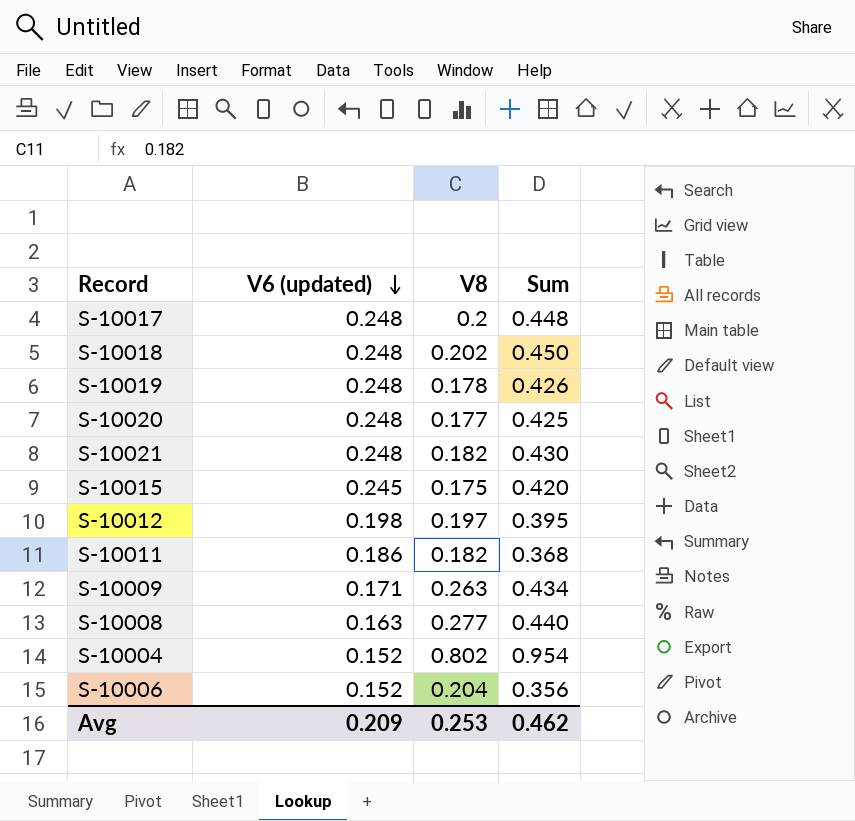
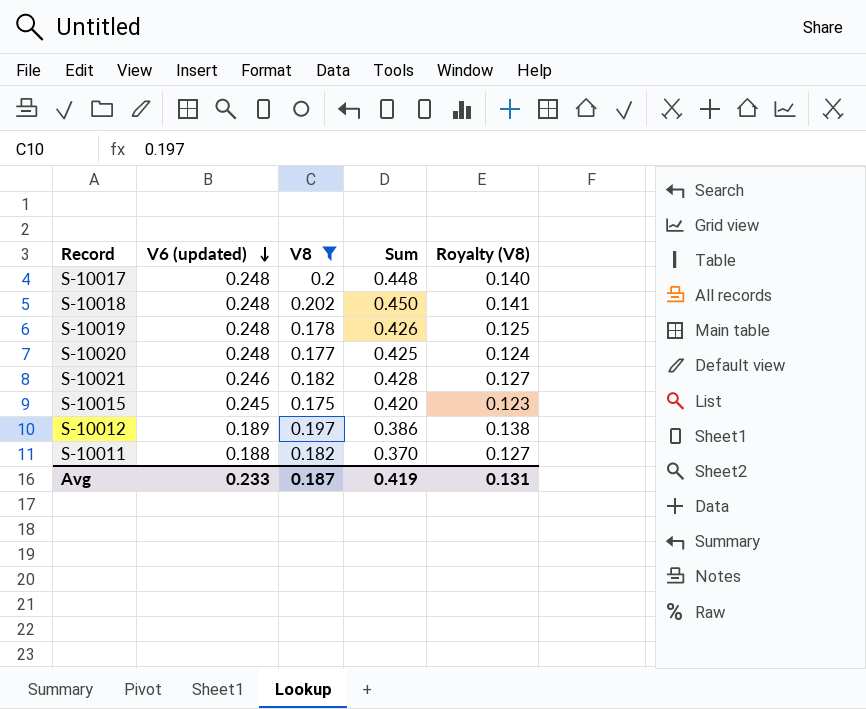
filter: none -> V8 <= 0.202
column Royalty (V8) | formula: none -> [V8] * 0.7
S-10021 | V6 (updated): 0.248 -> 0.246
S-10021 | Sum: 0.430 -> 0.428
S-10012 | V6 (updated): 0.198 -> 0.189
S-10012 | Sum: 0.395 -> 0.386
S-10011 | V6 (updated): 0.186 -> 0.188
S-10011 | Sum: 0.368 -> 0.370
Avg | V6 (updated): 0.209 -> 0.233
Avg | V8: 0.253 -> 0.187
Avg | Sum: 0.462 -> 0.419

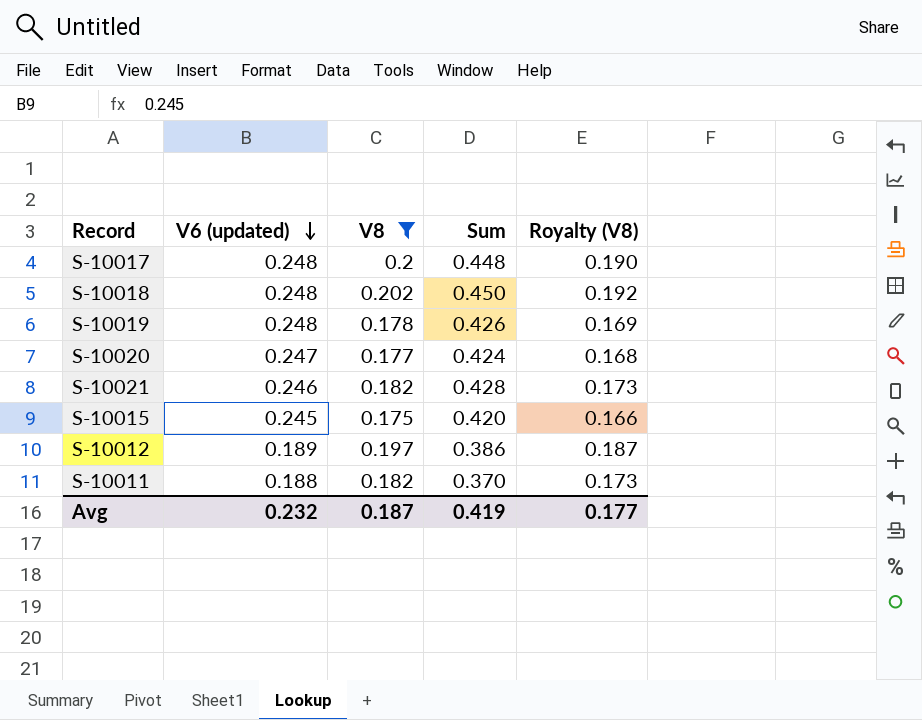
column Royalty (V8) | formula: [V8] * 0.7 -> [V8] * 0.95
S-10020 | V6 (updated): 0.248 -> 0.247
S-10020 | Sum: 0.425 -> 0.424
Avg | V6 (updated): 0.233 -> 0.232
Avg | Royalty (V8): 0.131 -> 0.177

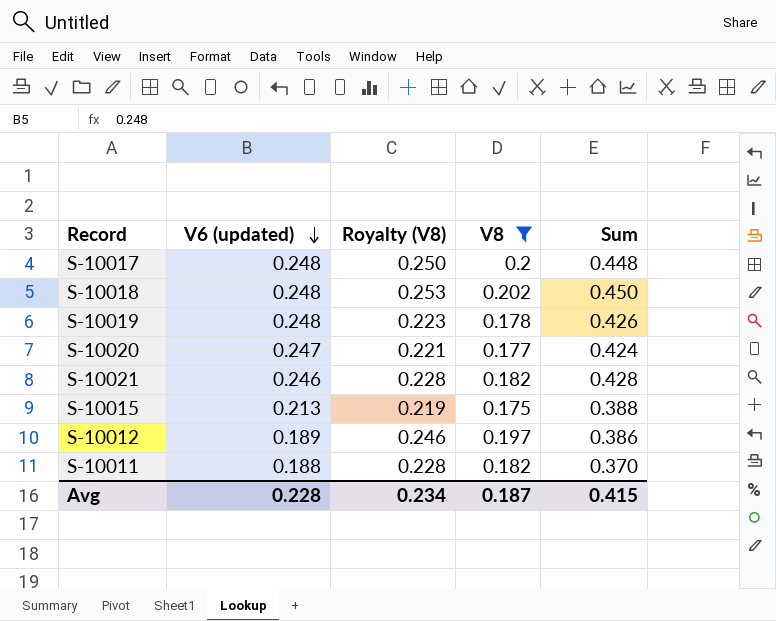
column Royalty (V8) | formula: [V8] * 0.95 -> [V8] * 1.25
column Royalty (V8) | position: 5 -> 3
S-10015 | V6 (updated): 0.245 -> 0.213
S-10015 | Sum: 0.420 -> 0.388
Avg | V6 (updated): 0.232 -> 0.228
Avg | Royalty (V8): 0.177 -> 0.234
Avg | Sum: 0.419 -> 0.415

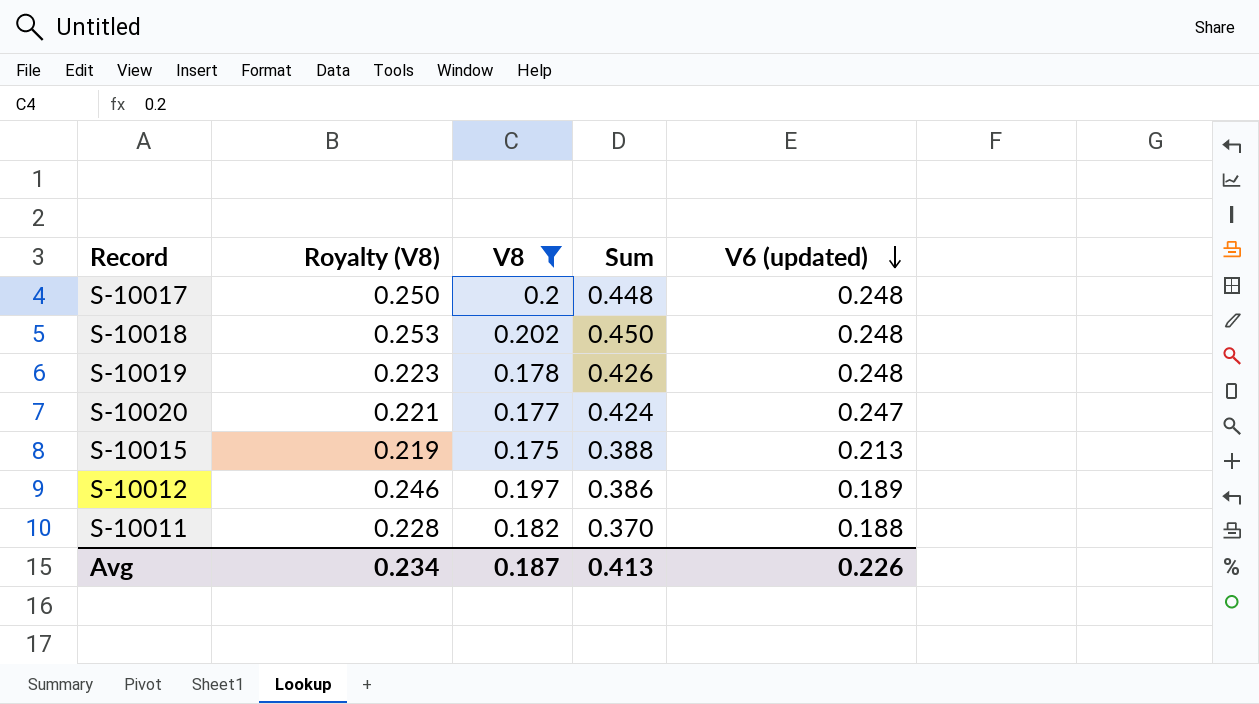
column V6 (updated) | position: 2 -> 5
row S-10021: 0.246 | 0.228 | 0.182 | 0.428 -> none
Avg | Sum: 0.415 -> 0.413
Avg | V6 (updated): 0.228 -> 0.226

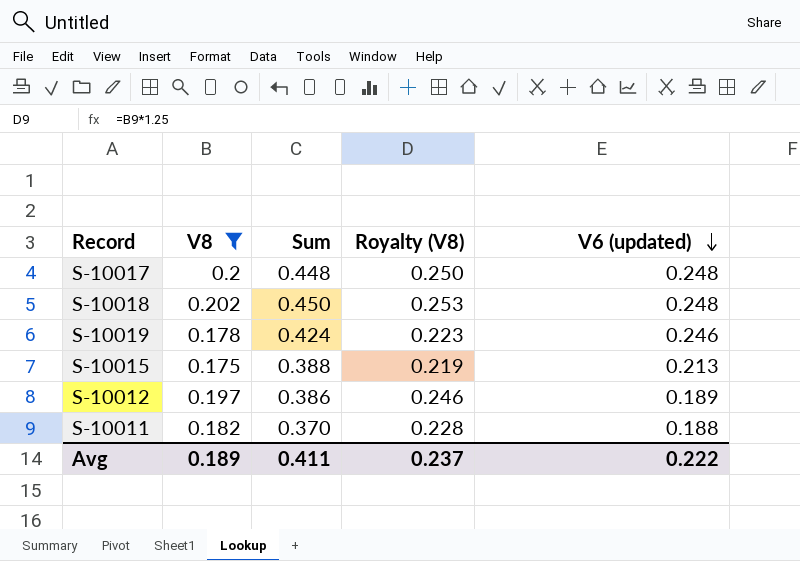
column Royalty (V8) | position: 2 -> 4
row S-10020: 0.221 | 0.177 | 0.424 | 0.247 -> none
S-10019 | Sum: 0.426 -> 0.424
S-10019 | V6 (updated): 0.248 -> 0.246
Avg | V8: 0.187 -> 0.189
Avg | Sum: 0.413 -> 0.411
Avg | Royalty (V8): 0.234 -> 0.237
Avg | V6 (updated): 0.226 -> 0.222

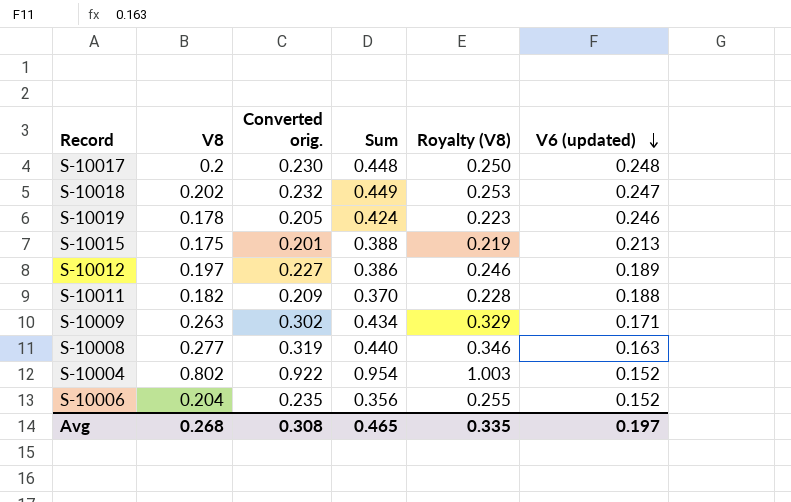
filter: V8 <= 0.202 -> none
column Converted orig. | formula: none -> [V8] * 1.15
S-10018 | Sum: 0.450 -> 0.449
S-10018 | V6 (updated): 0.248 -> 0.247
Avg | V8: 0.189 -> 0.268
Avg | Sum: 0.411 -> 0.465
Avg | Royalty (V8): 0.237 -> 0.335
Avg | V6 (updated): 0.222 -> 0.197

